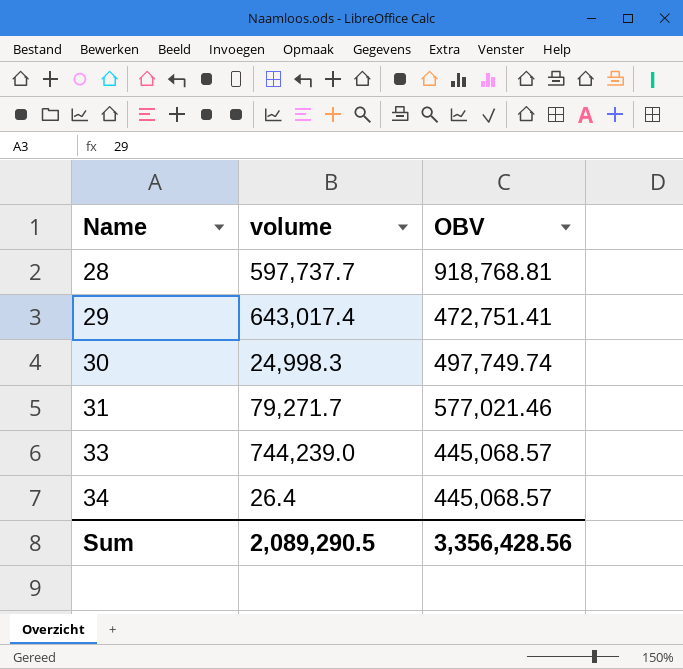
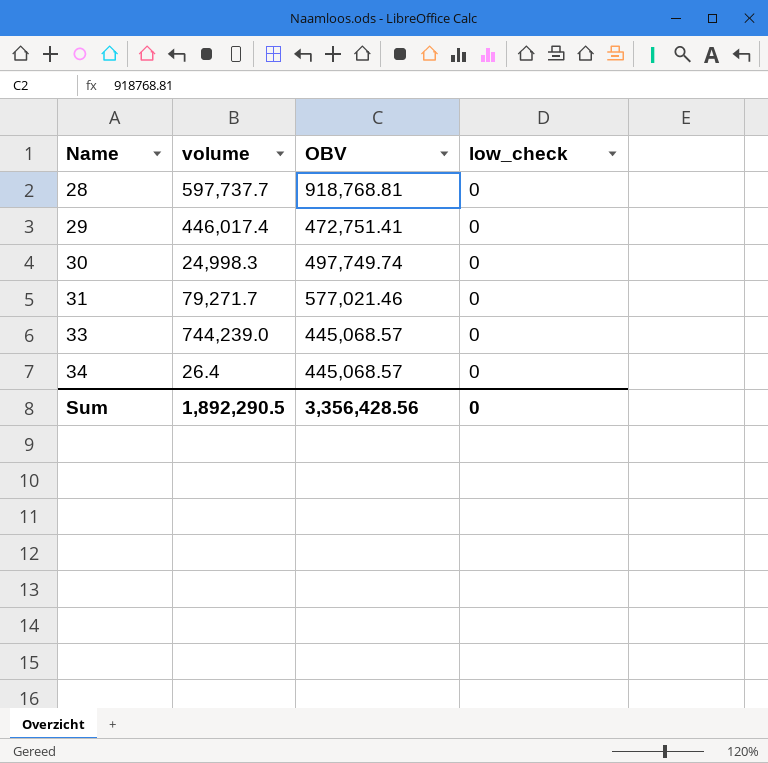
column low_check | position: none -> 4
29 | volume: 643,017.4 -> 446,017.4
Sum | volume: 2,089,290.5 -> 1,892,290.5

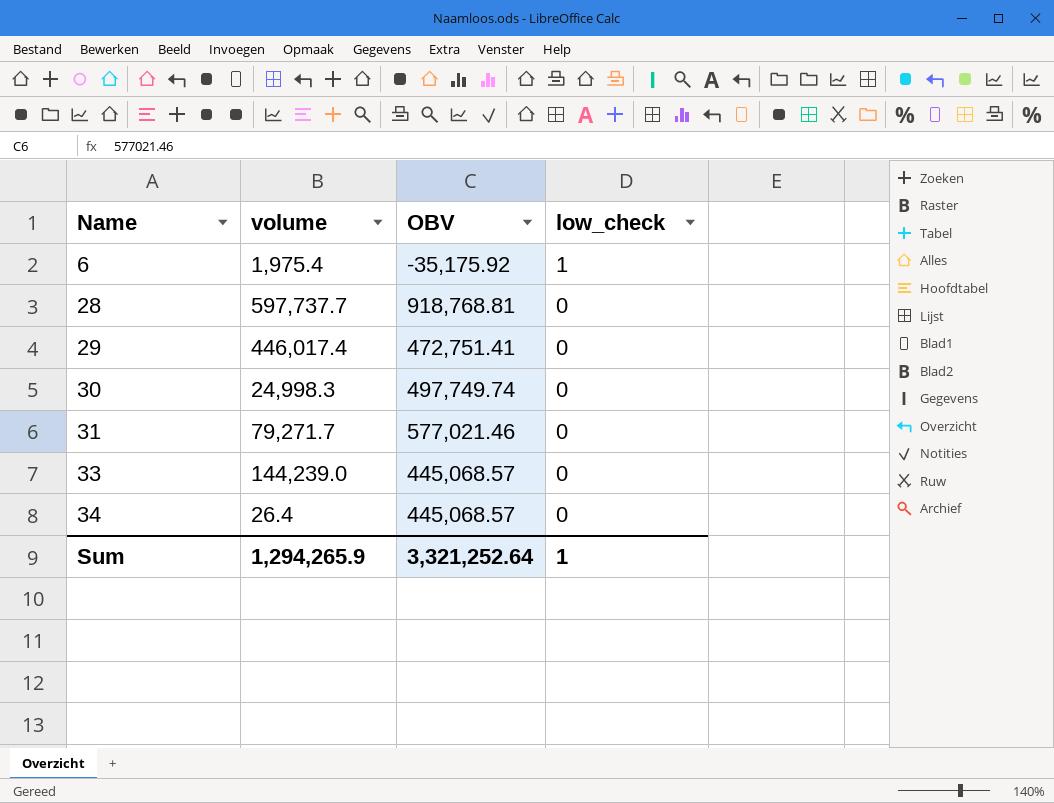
row 6: none -> 1,975.4 | -35,175.92 | 1
33 | volume: 744,239.0 -> 144,239.0
Sum | volume: 1,892,290.5 -> 1,294,265.9
Sum | OBV: 3,356,428.56 -> 3,321,252.64
Sum | low_check: 0 -> 1

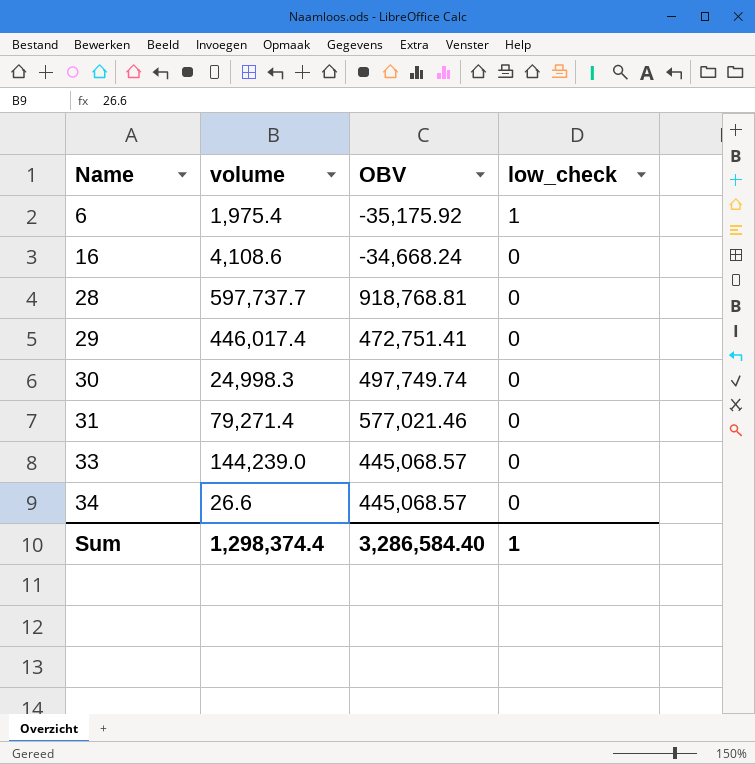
row 16: none -> 4,108.6 | -34,668.24 | 0
31 | volume: 79,271.7 -> 79,271.4
34 | volume: 26.4 -> 26.6
Sum | volume: 1,294,265.9 -> 1,298,374.4
Sum | OBV: 3,321,252.64 -> 3,286,584.40

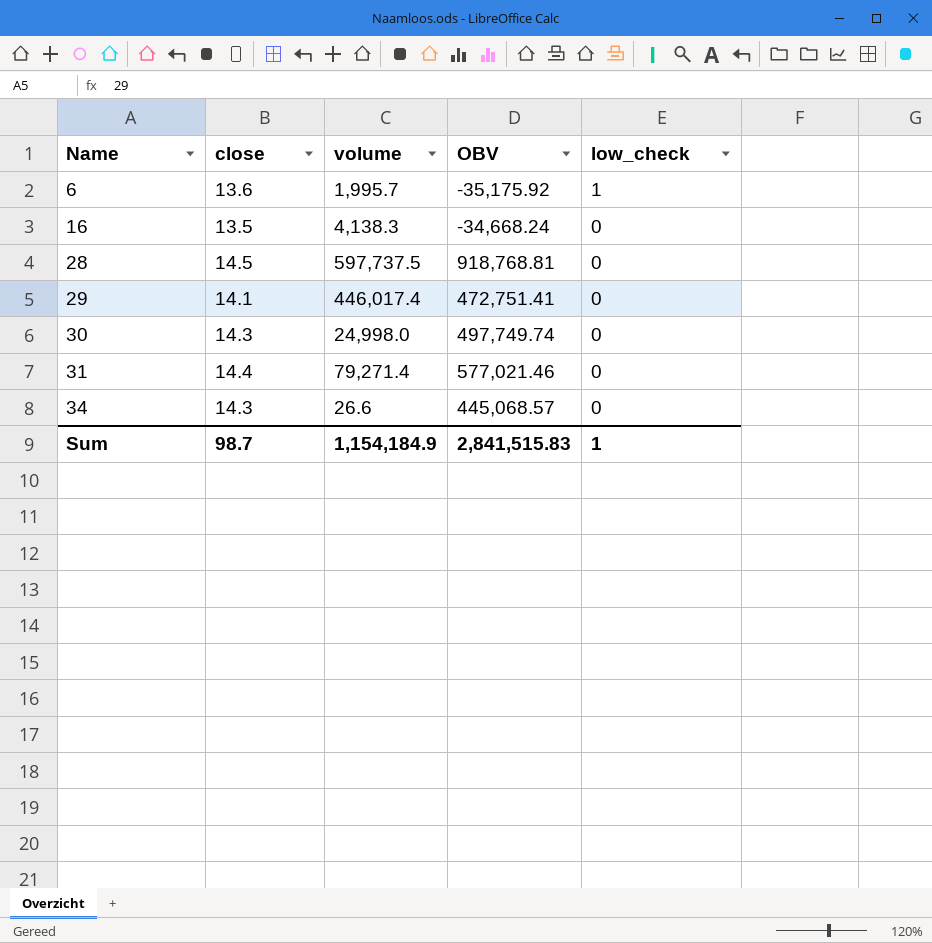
column close | position: none -> 2
row 33: 144,239.0 | 445,068.57 | 0 -> none
6 | volume: 1,975.4 -> 1,995.7
16 | volume: 4,108.6 -> 4,138.3
28 | volume: 597,737.7 -> 597,737.5
30 | volume: 24,998.3 -> 24,998.0
Sum | volume: 1,298,374.4 -> 1,154,184.9
Sum | OBV: 3,286,584.40 -> 2,841,515.83

